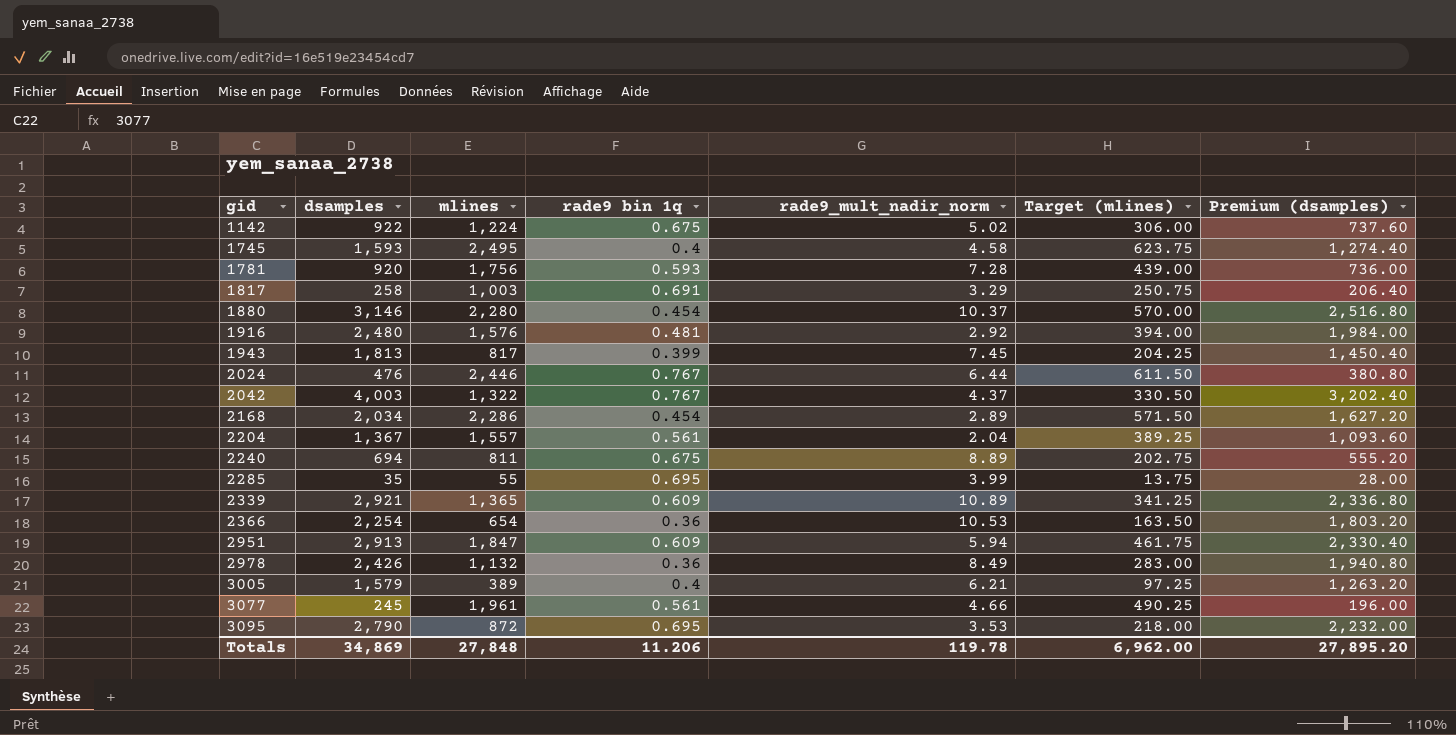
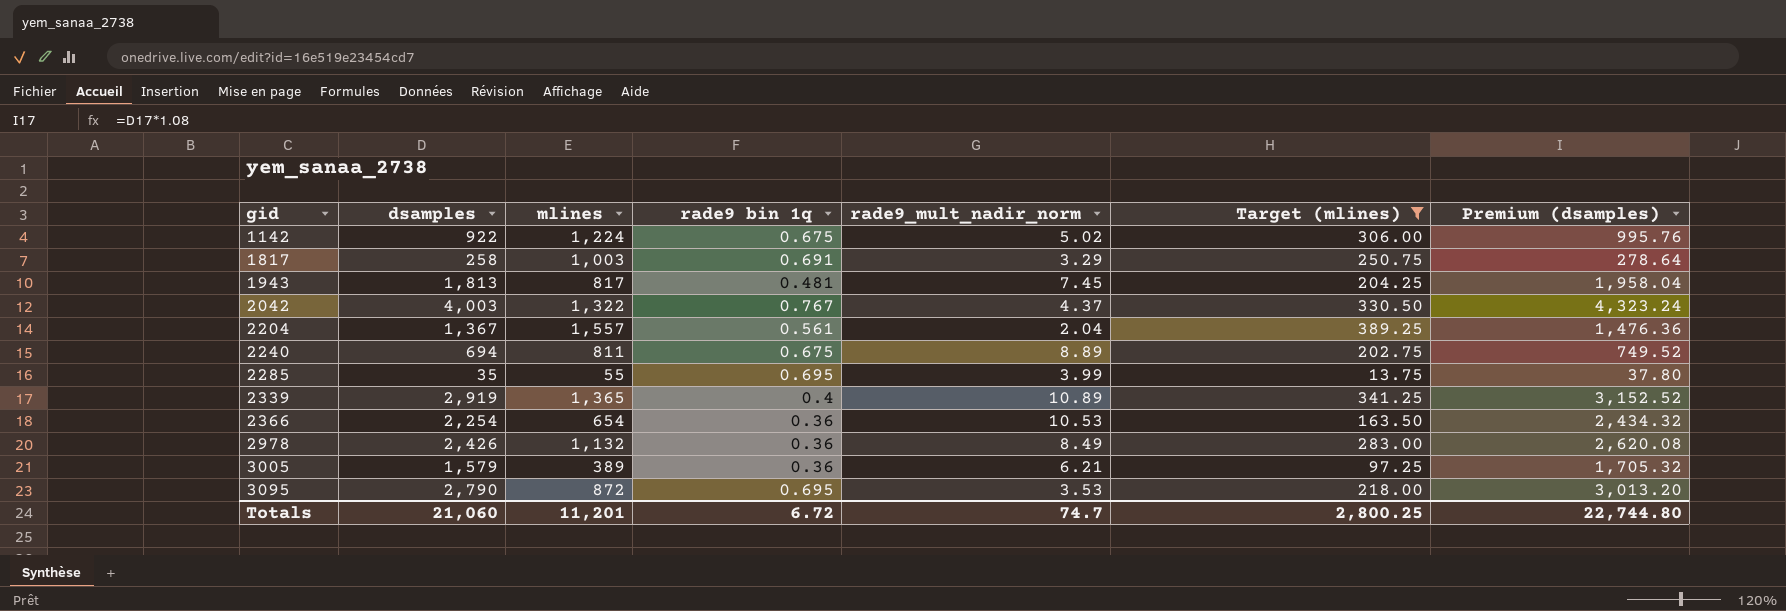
filter: none -> Target (mlines) <= 389.25
column Premium (dsamples) | formula: [dsamples] * 0.8 -> [dsamples] * 1.08
1943 | rade9 bin 1q: 0.399 -> 0.481
2339 | dsamples: 2,921 -> 2,919
2339 | rade9 bin 1q: 0.609 -> 0.4
3005 | rade9 bin 1q: 0.4 -> 0.36
Totals | dsamples: 34,869 -> 21,060
Totals | mlines: 27,848 -> 11,201
Totals | rade9 bin 1q: 11.206 -> 6.72
Totals | rade9_mult_nadir_norm: 119.78 -> 74.7
Totals | Target (mlines): 6,962.00 -> 2,800.25
Totals | Premium (dsamples): 27,895.20 -> 22,744.80

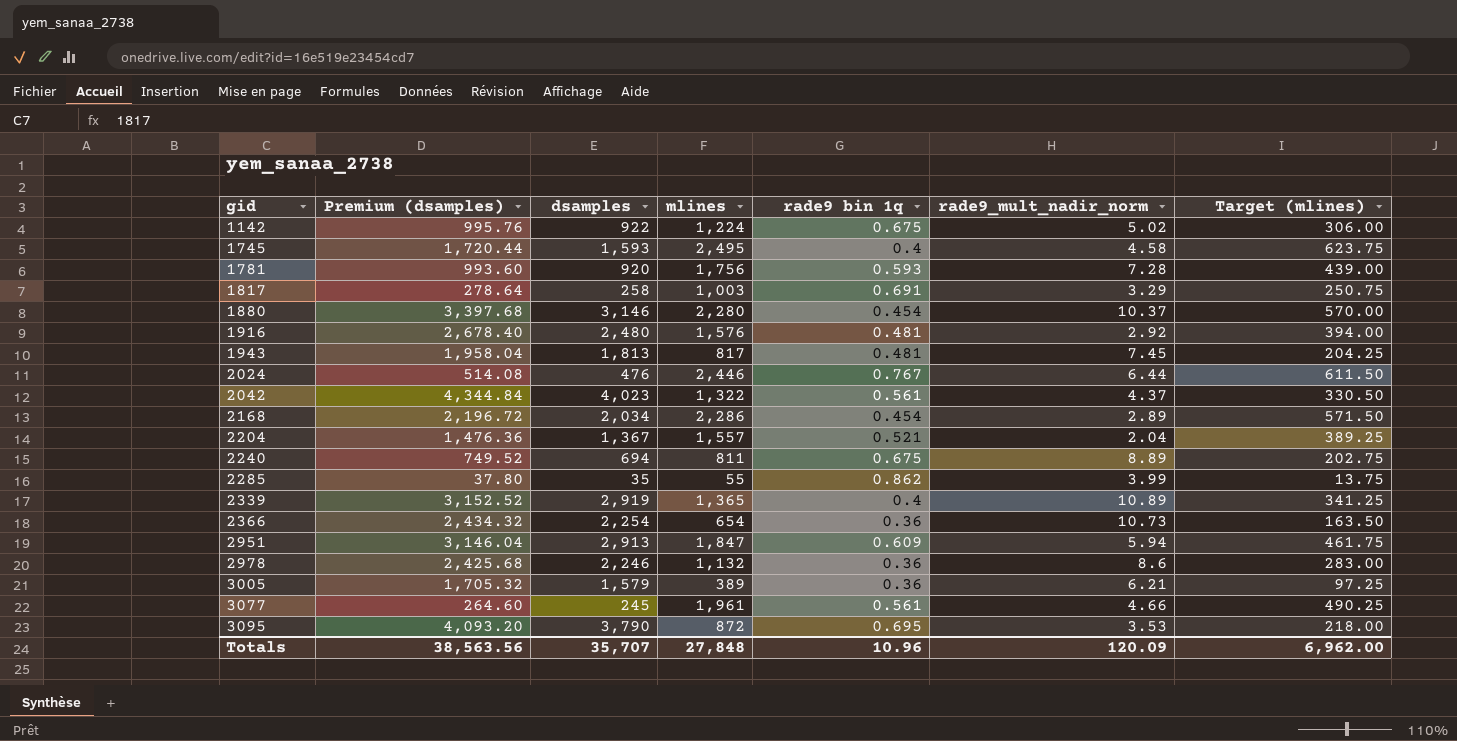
filter: Target (mlines) <= 389.25 -> none
column Premium (dsamples) | position: 7 -> 2
2042 | Premium (dsamples): 4,323.24 -> 4,344.84
2042 | dsamples: 4,003 -> 4,023
2042 | rade9 bin 1q: 0.767 -> 0.561
2204 | rade9 bin 1q: 0.561 -> 0.521
2285 | rade9 bin 1q: 0.695 -> 0.862
2366 | rade9_mult_nadir_norm: 10.53 -> 10.73
2978 | Premium (dsamples): 2,620.08 -> 2,425.68
2978 | dsamples: 2,426 -> 2,246
2978 | rade9_mult_nadir_norm: 8.49 -> 8.6
3095 | Premium (dsamples): 3,013.20 -> 4,093.20
3095 | dsamples: 2,790 -> 3,790
Totals | Premium (dsamples): 22,744.80 -> 38,563.56
Totals | dsamples: 21,060 -> 35,707
Totals | mlines: 11,201 -> 27,848
Totals | rade9 bin 1q: 6.72 -> 10.96
Totals | rade9_mult_nadir_norm: 74.7 -> 120.09
Totals | Target (mlines): 2,800.25 -> 6,962.00

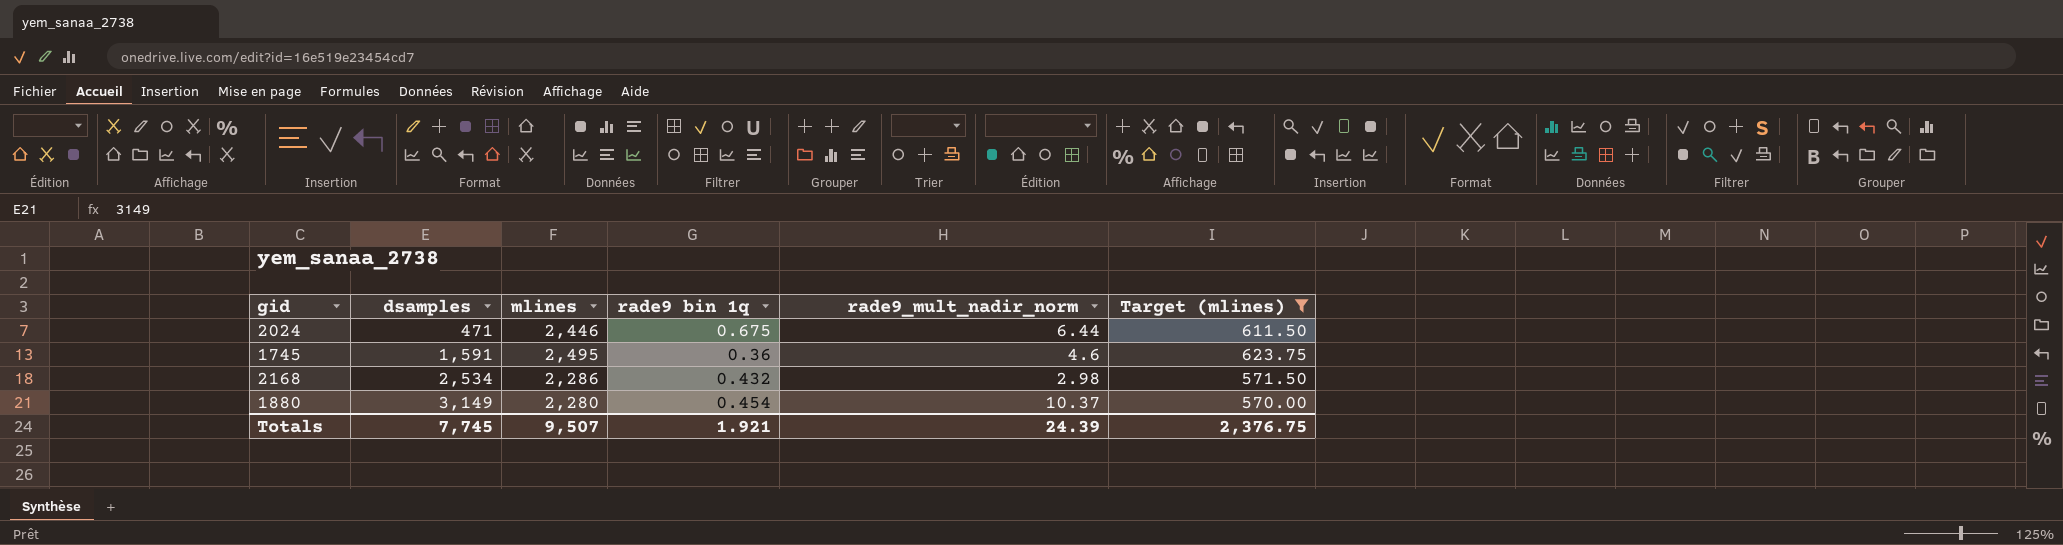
filter: none -> Target (mlines) >= 570.00
row order: gid ascending -> dsamples ascending
column Premium (dsamples) | formula: [dsamples] * 1.08 -> none
2024 | dsamples: 476 -> 471
2024 | rade9 bin 1q: 0.767 -> 0.675
1745 | dsamples: 1,593 -> 1,591
1745 | rade9 bin 1q: 0.4 -> 0.36
1745 | rade9_mult_nadir_norm: 4.58 -> 4.6
2168 | dsamples: 2,034 -> 2,534
2168 | rade9 bin 1q: 0.454 -> 0.432
2168 | rade9_mult_nadir_norm: 2.89 -> 2.98
1880 | dsamples: 3,146 -> 3,149
Totals | dsamples: 35,707 -> 7,745
Totals | mlines: 27,848 -> 9,507
Totals | rade9 bin 1q: 10.96 -> 1.921
Totals | rade9_mult_nadir_norm: 120.09 -> 24.39
Totals | Target (mlines): 6,962.00 -> 2,376.75

